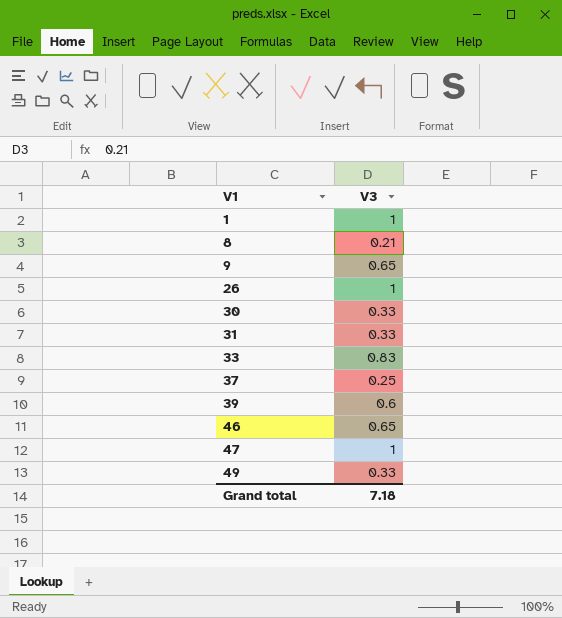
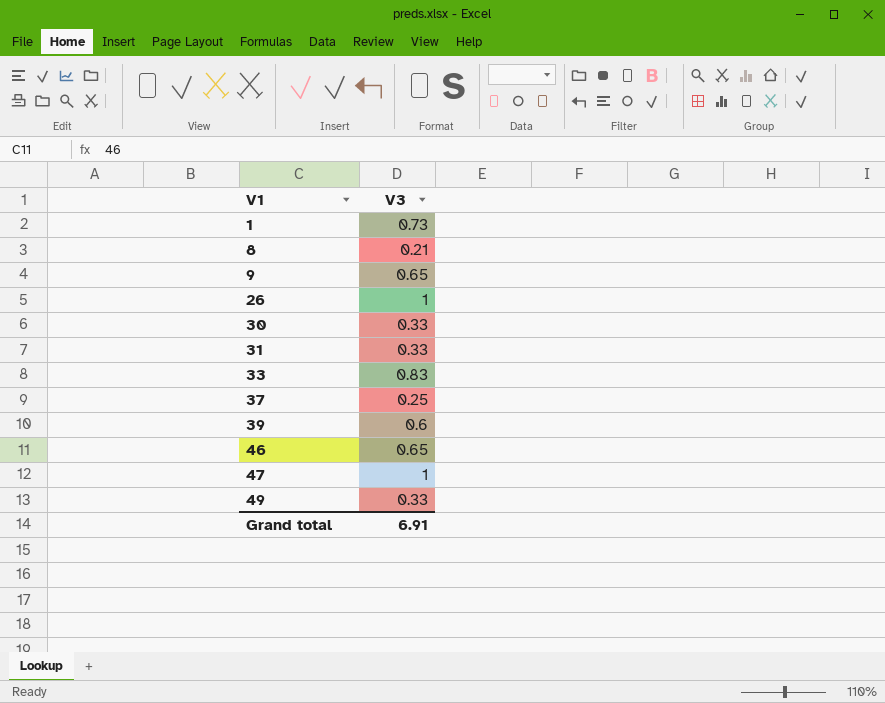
1 | V3: 1 -> 0.73
Grand total | V3: 7.18 -> 6.91

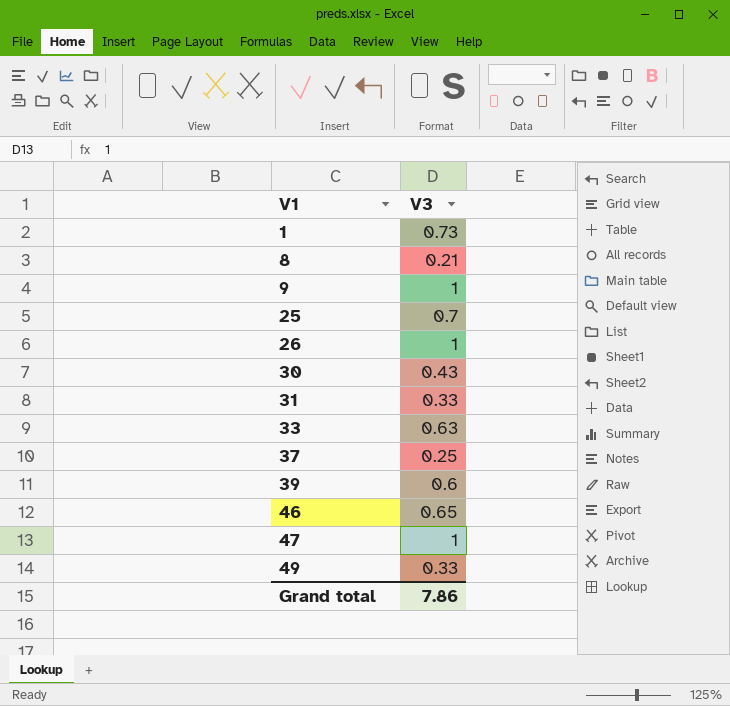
9 | V3: 0.65 -> 1
row 25: none -> 0.7
30 | V3: 0.33 -> 0.43
33 | V3: 0.83 -> 0.63
Grand total | V3: 6.91 -> 7.86

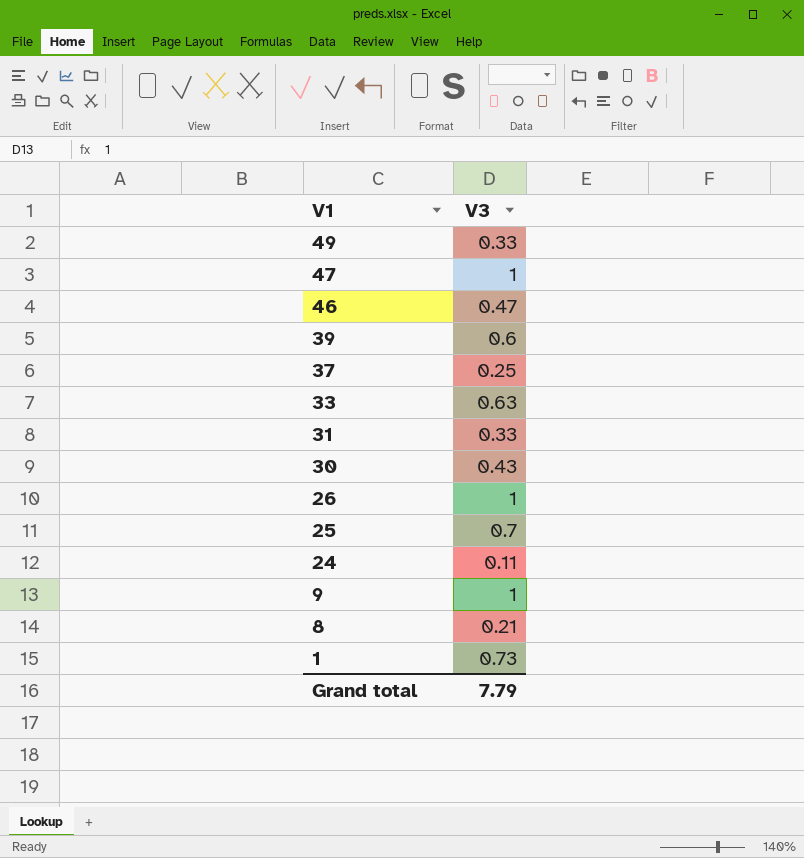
row order: V1 ascending -> V1 descending
46 | V3: 0.65 -> 0.47
row 24: none -> 0.11
Grand total | V3: 7.86 -> 7.79

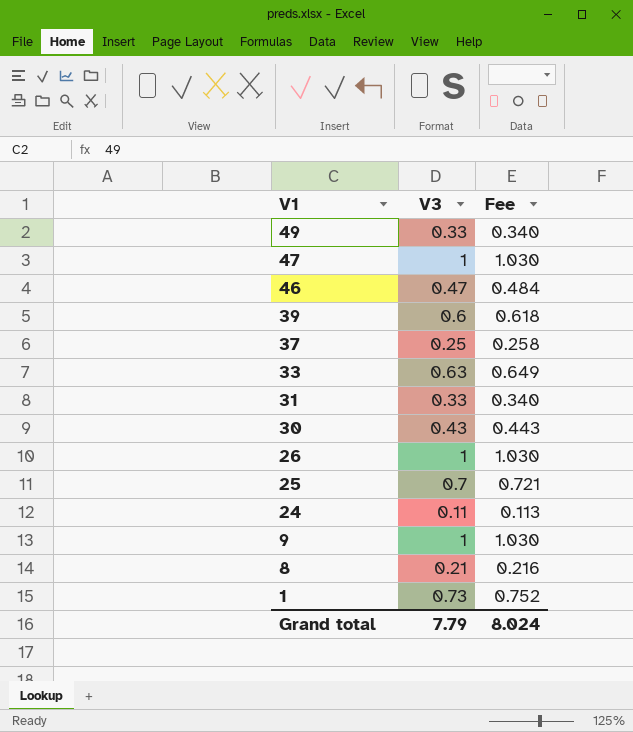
column Fee | formula: none -> [V3] * 1.03

